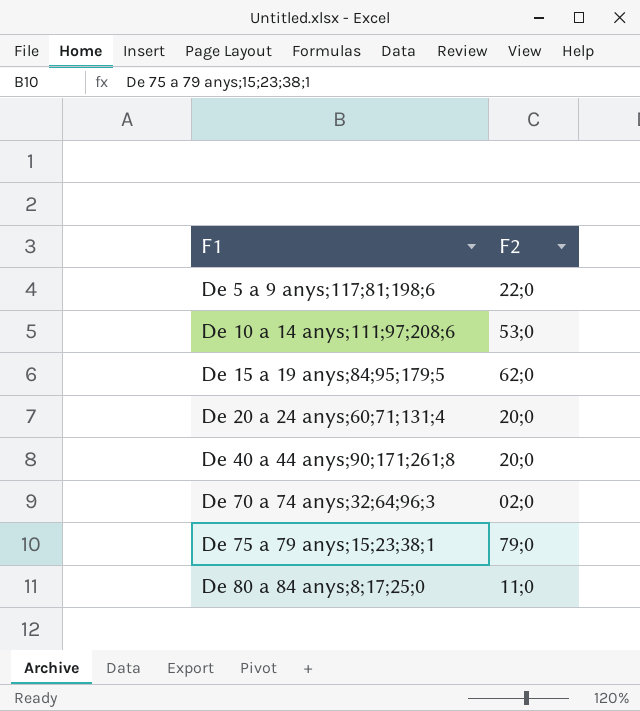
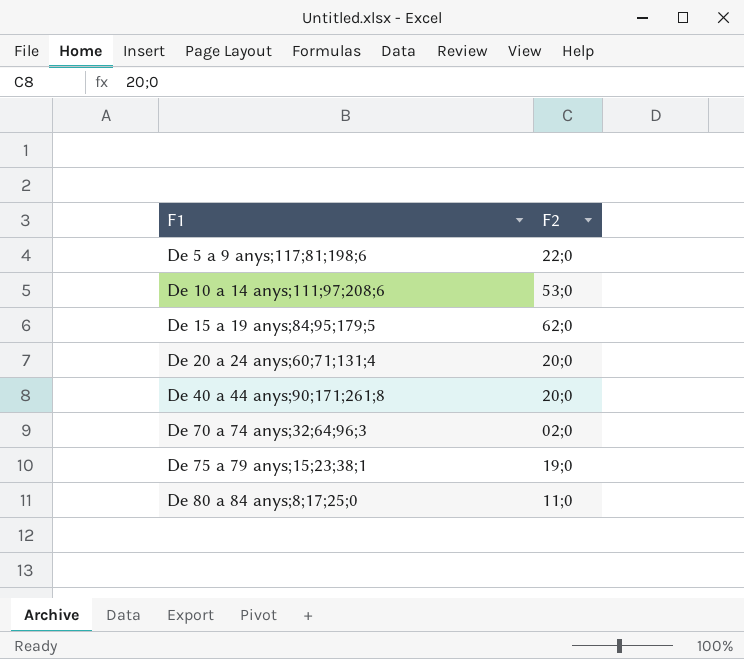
De 75 a 79 anys;15;23;38;1 | F2: 79;0 -> 19;0

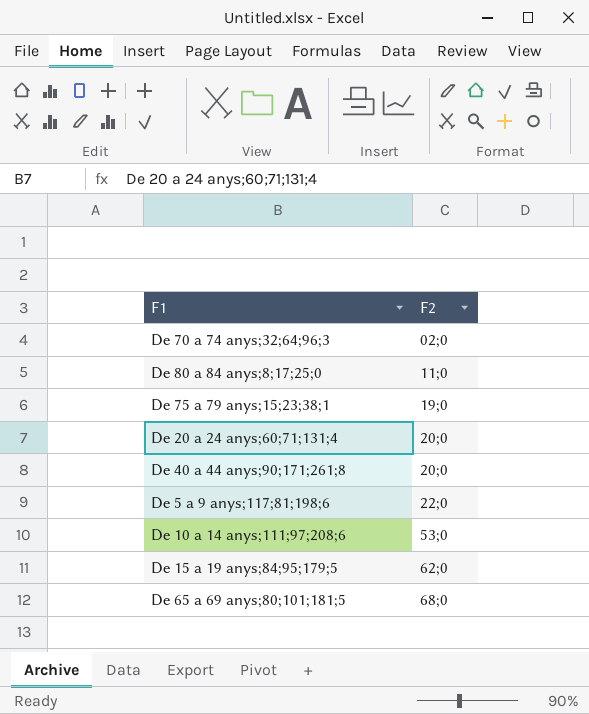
row order: F1 ascending -> F2 ascending
row De 65 a 69 anys;80;101;181;5: none -> 68;0

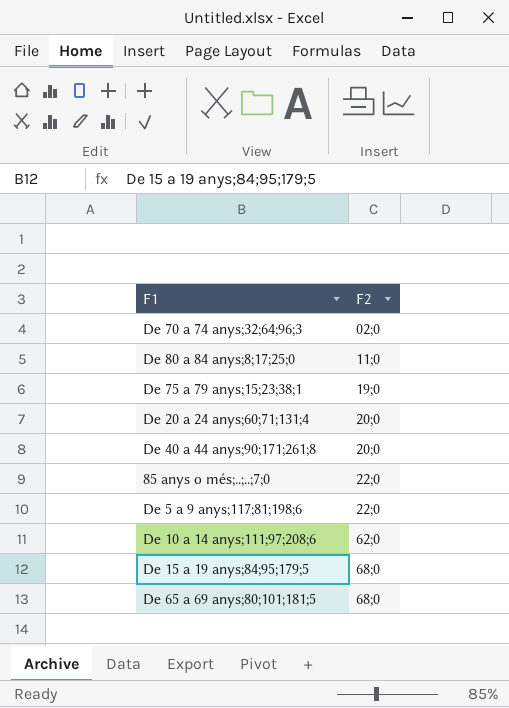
row 85 anys o més;..;..;7;0: none -> 22;0
De 10 a 14 anys;111;97;208;6 | F2: 53;0 -> 62;0
De 15 a 19 anys;84;95;179;5 | F2: 62;0 -> 68;0

